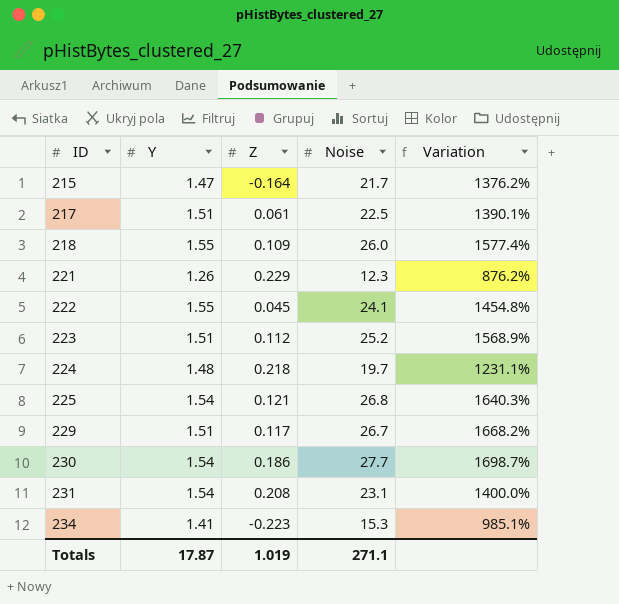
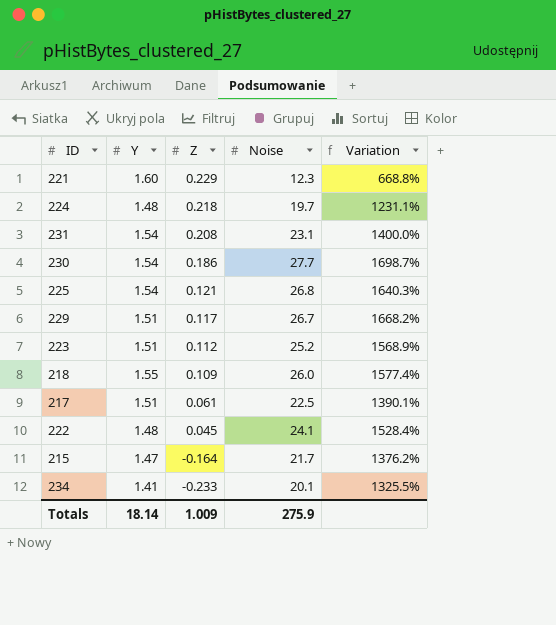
row order: ID ascending -> Z descending
221 | Y: 1.26 -> 1.60
221 | Variation: 876.2% -> 668.8%
222 | Y: 1.55 -> 1.48
222 | Variation: 1454.8% -> 1528.4%
234 | Z: -0.223 -> -0.233
234 | Noise: 15.3 -> 20.1
234 | Variation: 985.1% -> 1325.5%
Totals | Y: 17.87 -> 18.14
Totals | Z: 1.019 -> 1.009
Totals | Noise: 271.1 -> 275.9

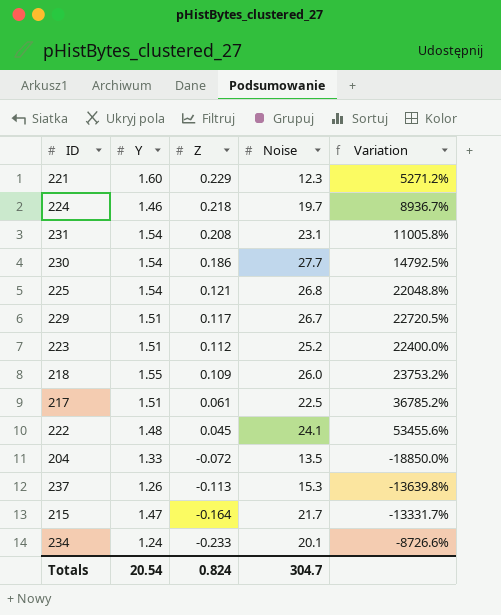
column Variation | formula: ([Noise] - [Y]) / [Y] -> ([Noise] - [Z]) / [Z]
224 | Y: 1.48 -> 1.46
row 204: none -> 1.33 | -0.072 | 13.5 | -18850.0%
row 237: none -> 1.26 | -0.113 | 15.3 | -13639.8%
234 | Y: 1.41 -> 1.24
Totals | Y: 18.14 -> 20.54
Totals | Z: 1.009 -> 0.824
Totals | Noise: 275.9 -> 304.7

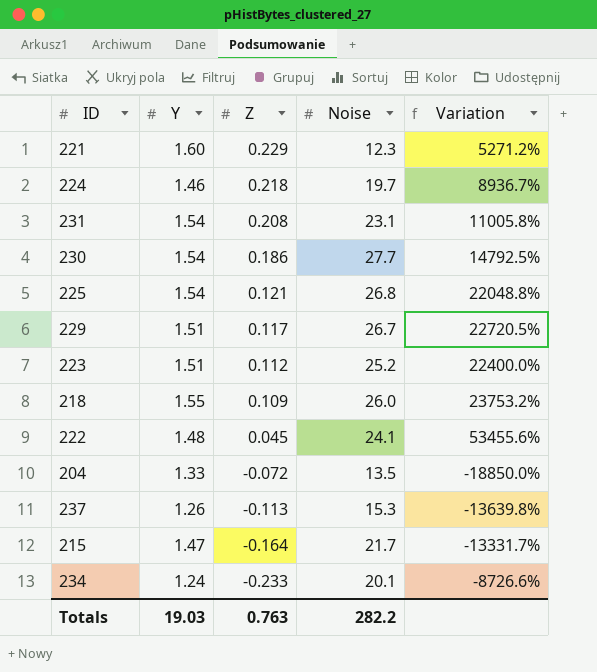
row 217: 1.51 | 0.061 | 22.5 | 36785.2% -> none
Totals | Y: 20.54 -> 19.03
Totals | Z: 0.824 -> 0.763
Totals | Noise: 304.7 -> 282.2

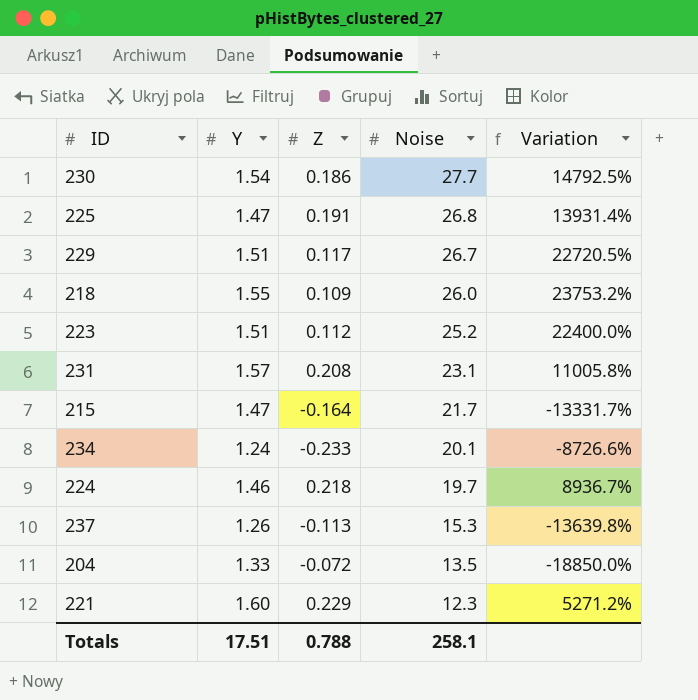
row order: Z descending -> Noise descending
row 222: 1.48 | 0.045 | 24.1 | 53455.6% -> none
225 | Y: 1.54 -> 1.47
225 | Z: 0.121 -> 0.191
225 | Variation: 22048.8% -> 13931.4%
231 | Y: 1.54 -> 1.57
Totals | Y: 19.03 -> 17.51
Totals | Z: 0.763 -> 0.788
Totals | Noise: 282.2 -> 258.1

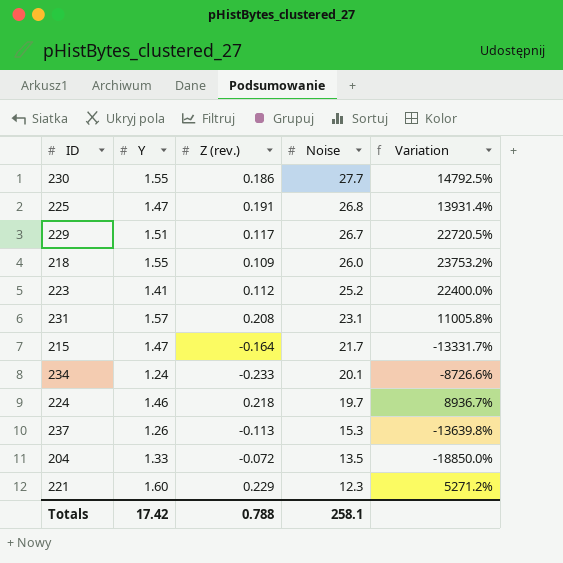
column name: Z -> Z (rev.)
230 | Y: 1.54 -> 1.55
223 | Y: 1.51 -> 1.41
Totals | Y: 17.51 -> 17.42

